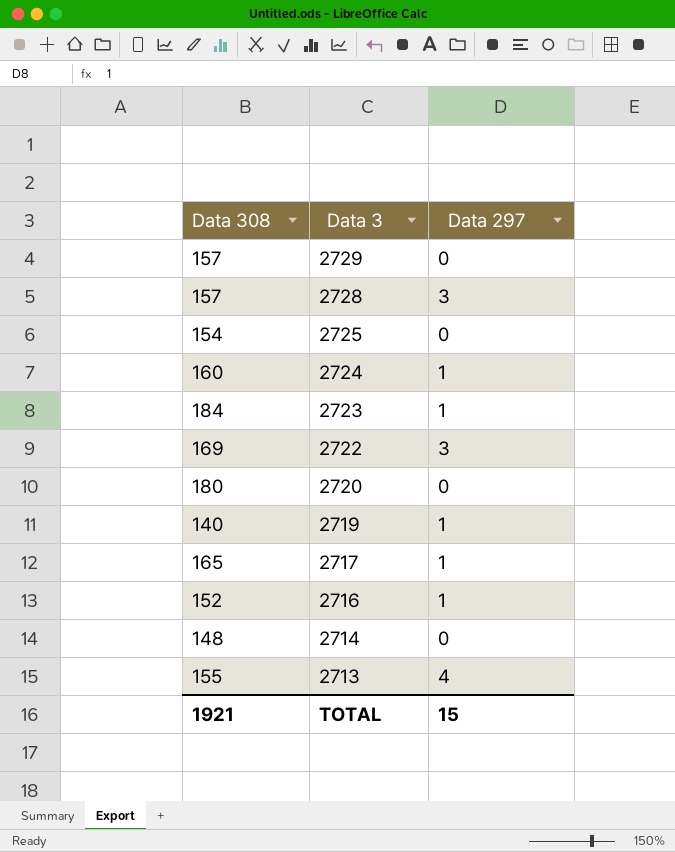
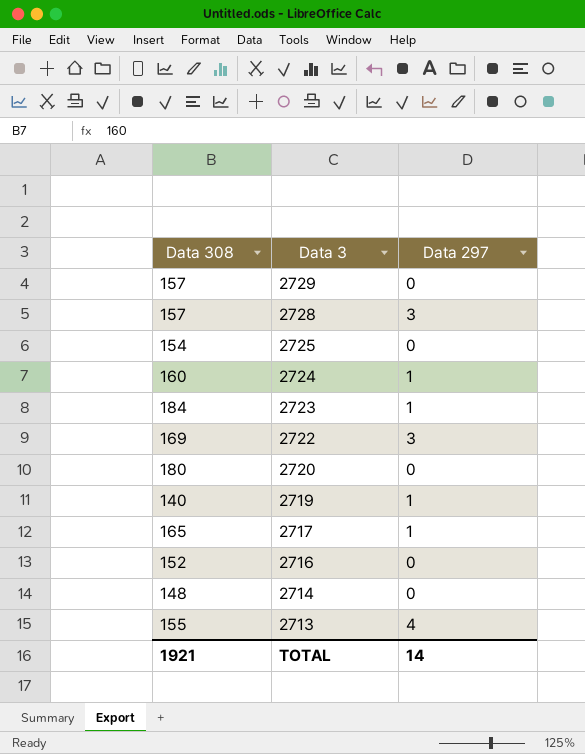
2716 | Data 297: 1 -> 0
TOTAL | Data 297: 15 -> 14

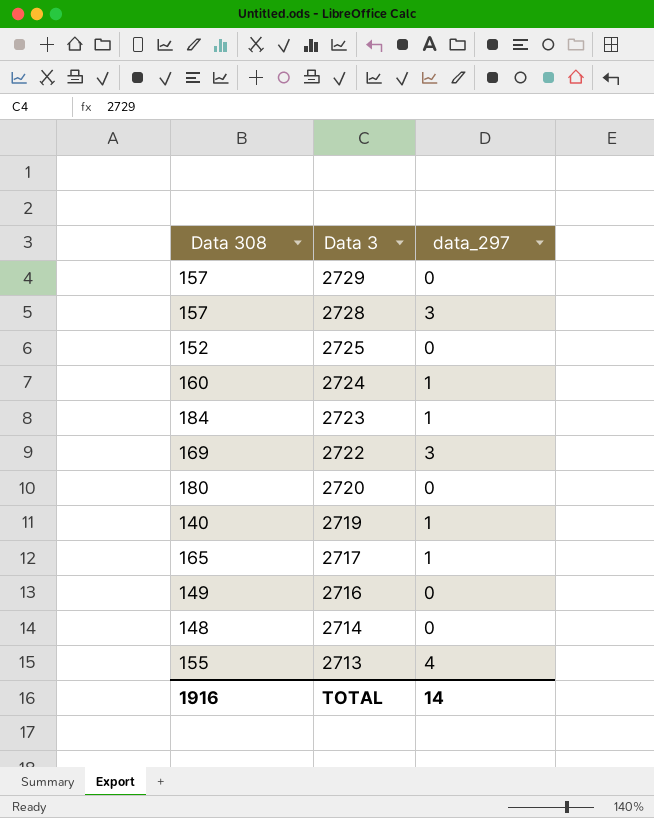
column name: Data 297 -> data_297
2725 | Data 308: 154 -> 152
2716 | Data 308: 152 -> 149
TOTAL | Data 308: 1921 -> 1916

